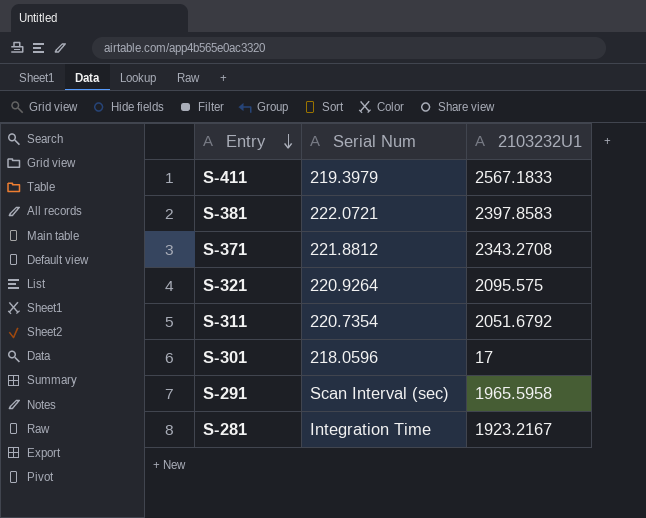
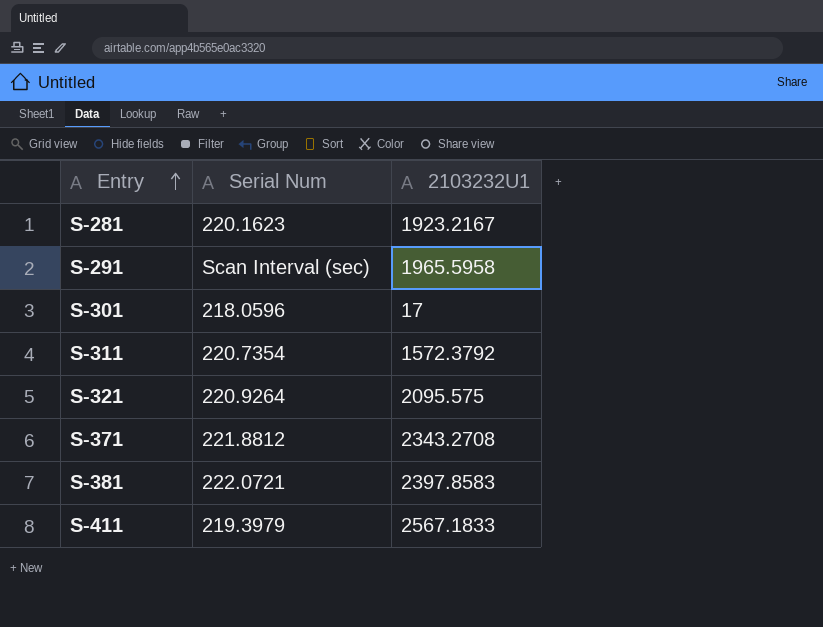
row order: Entry descending -> Entry ascending
S-281 | Serial Num: Integration Time -> 220.1623
S-311 | 2103232U1: 2051.6792 -> 1572.3792

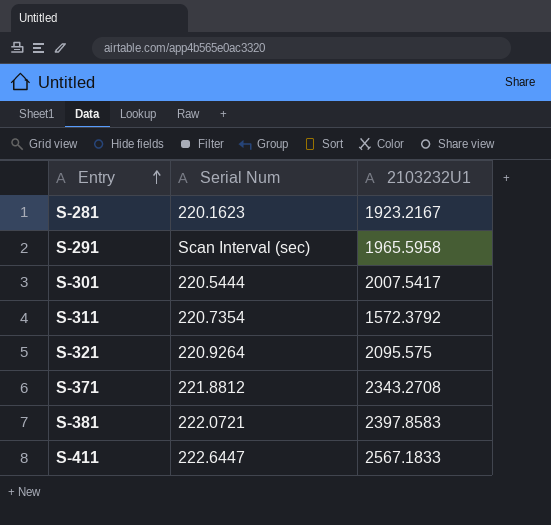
S-301 | Serial Num: 218.0596 -> 220.5444
S-301 | 2103232U1: 17 -> 2007.5417
S-411 | Serial Num: 219.3979 -> 222.6447

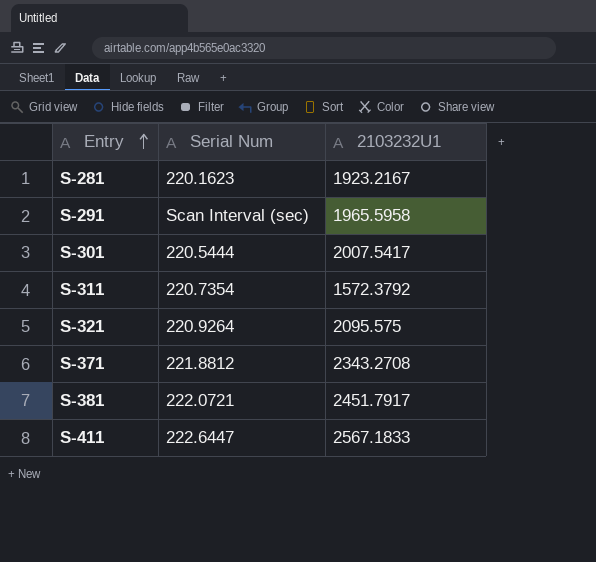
S-381 | 2103232U1: 2397.8583 -> 2451.7917

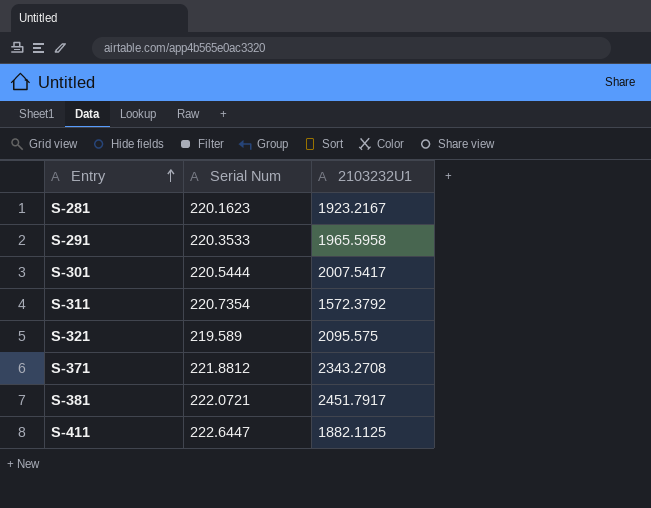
S-291 | Serial Num: Scan Interval (sec) -> 220.3533
S-321 | Serial Num: 220.9264 -> 219.589
S-411 | 2103232U1: 2567.1833 -> 1882.1125

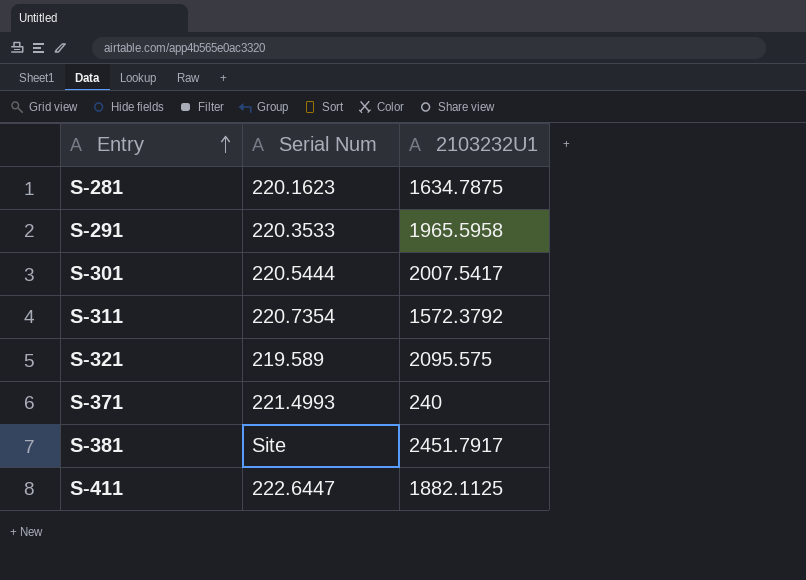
S-281 | 2103232U1: 1923.2167 -> 1634.7875
S-371 | Serial Num: 221.8812 -> 221.4993
S-371 | 2103232U1: 2343.2708 -> 240
S-381 | Serial Num: 222.0721 -> Site

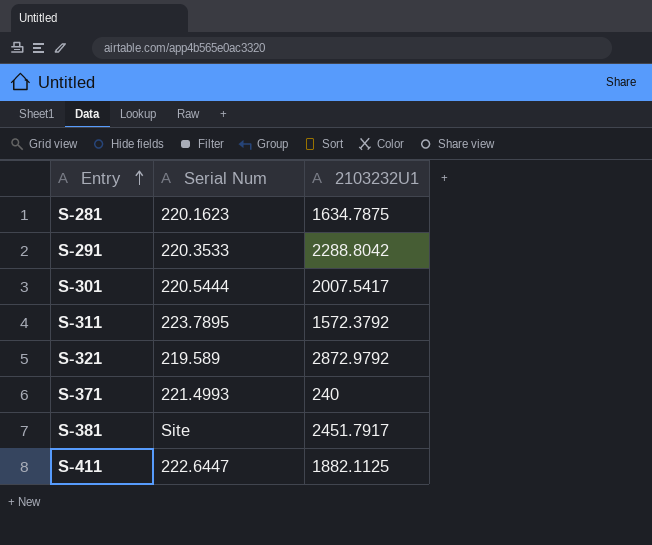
S-291 | 2103232U1: 1965.5958 -> 2288.8042
S-311 | Serial Num: 220.7354 -> 223.7895
S-321 | 2103232U1: 2095.575 -> 2872.9792

